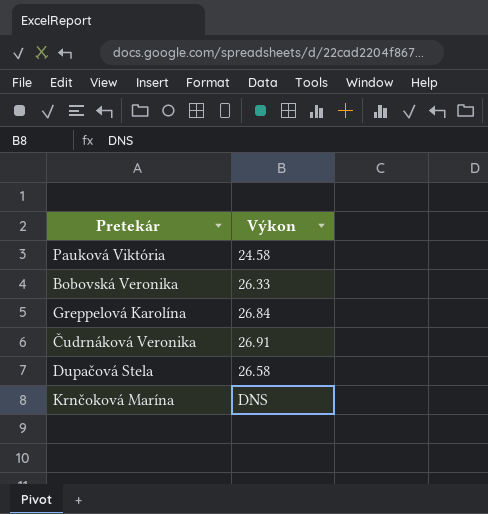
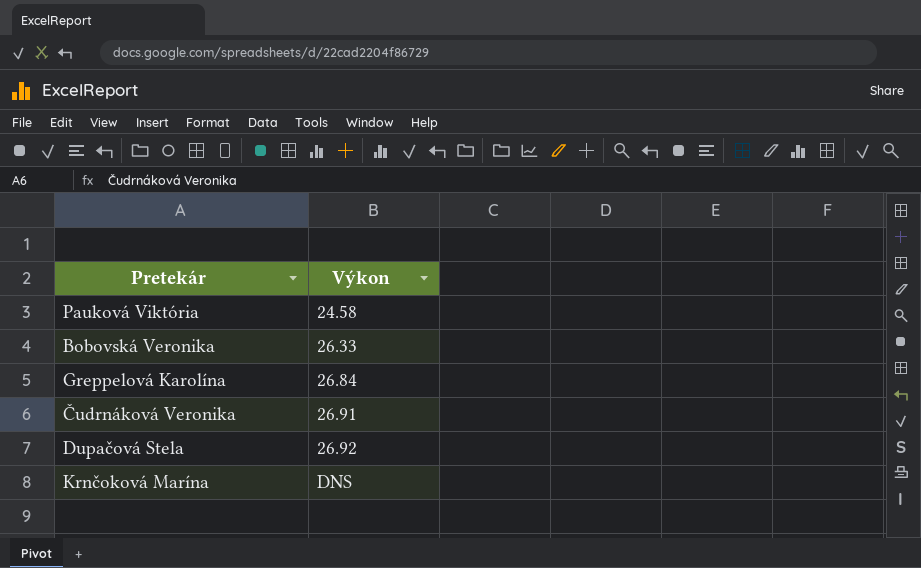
Dupačová Stela | Výkon: 26.58 -> 26.92

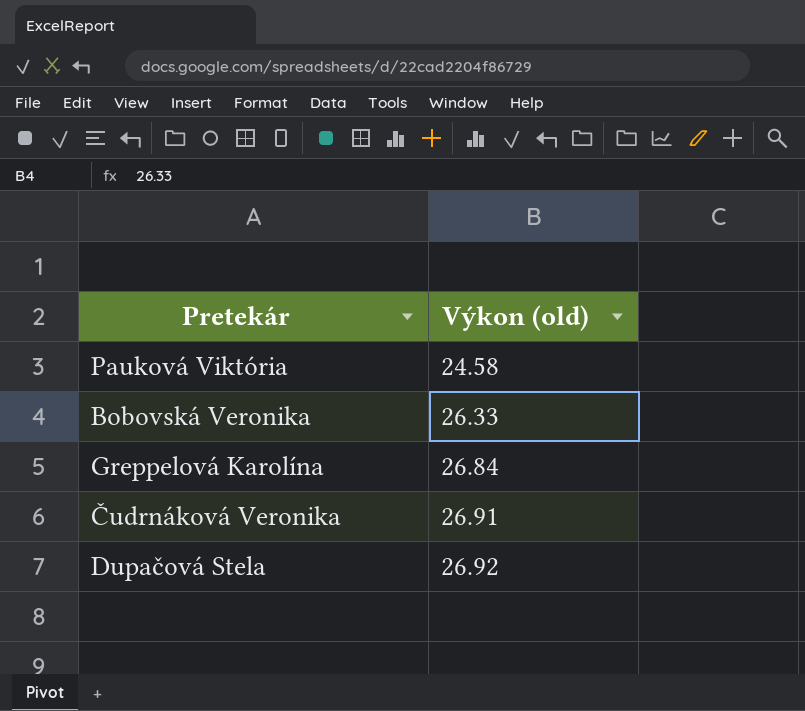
column name: Výkon -> Výkon (old)
row Krnčoková Marína: DNS -> none

